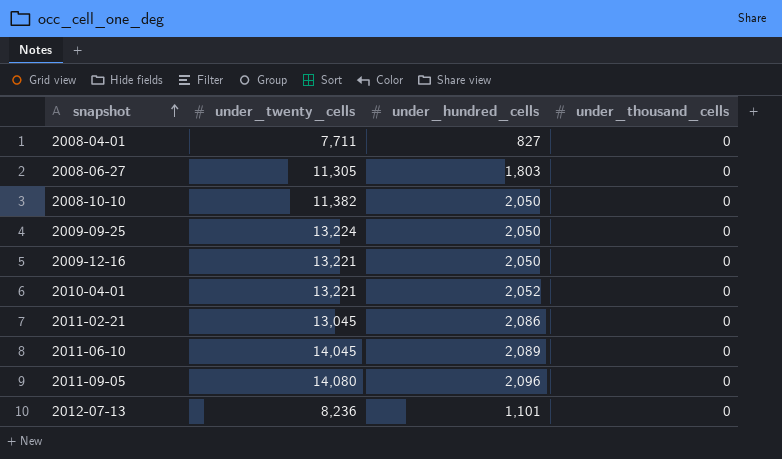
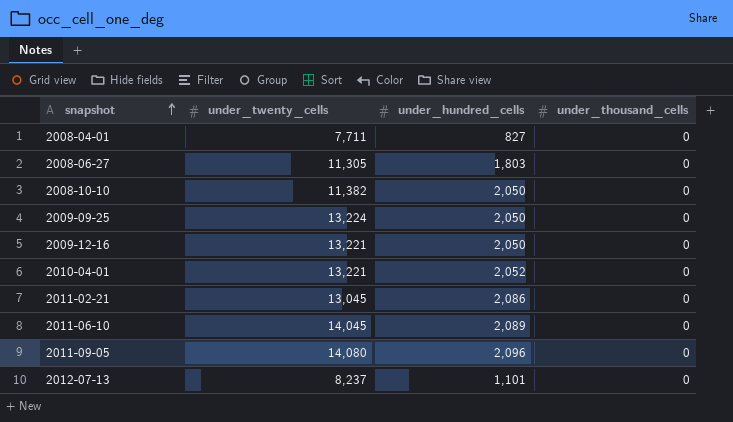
2012-07-13 | under_twenty_cells: 8,236 -> 8,237

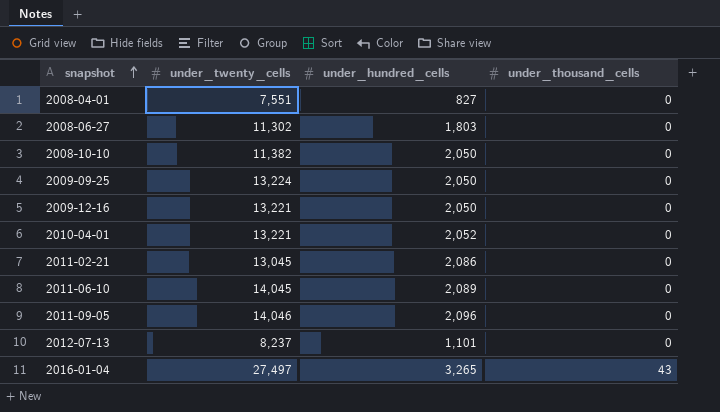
2008-04-01 | under_twenty_cells: 7,711 -> 7,551
2008-06-27 | under_twenty_cells: 11,305 -> 11,302
2011-09-05 | under_twenty_cells: 14,080 -> 14,046
row 2016-01-04: none -> 27,497 | 3,265 | 43

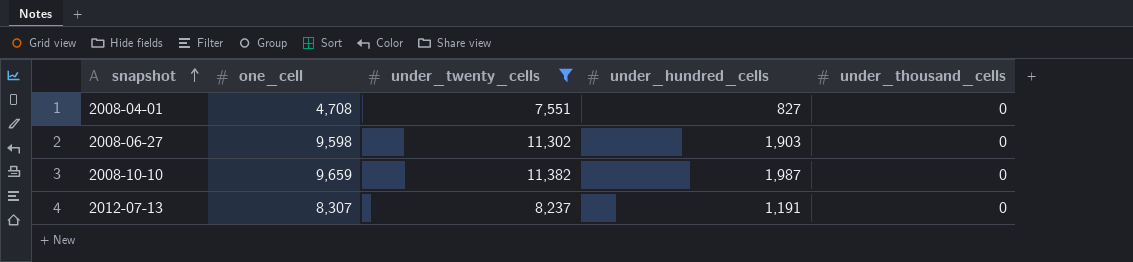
filter: none -> under_twenty_cells <= 11,382
column one_cell | position: none -> 2
2008-06-27 | under_hundred_cells: 1,803 -> 1,903
2008-10-10 | under_hundred_cells: 2,050 -> 1,987
2012-07-13 | under_hundred_cells: 1,101 -> 1,191

